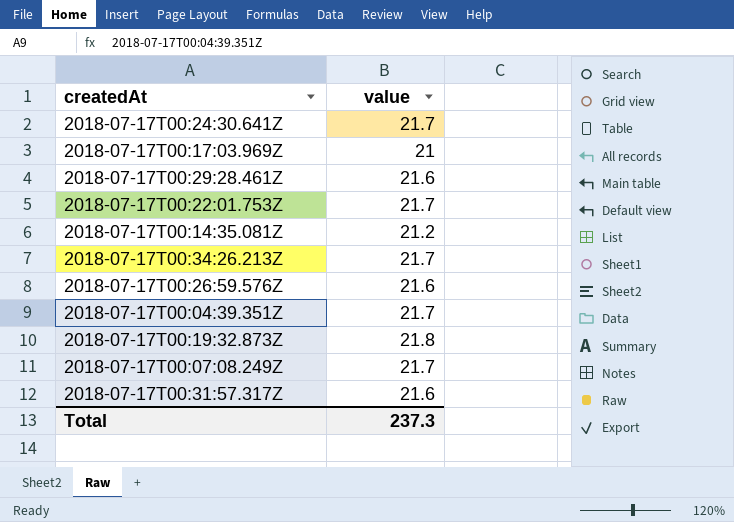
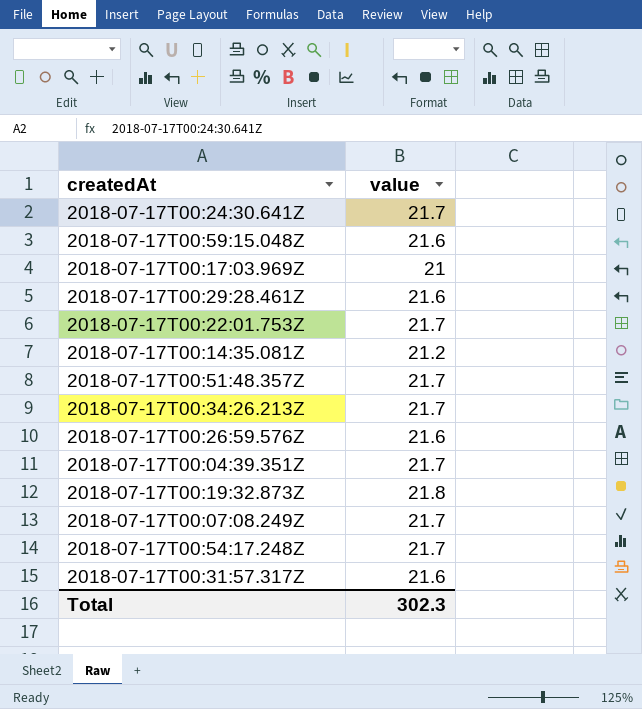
row 2018-07-17T00:59:15.048Z: none -> 21.6
row 2018-07-17T00:51:48.357Z: none -> 21.7
row 2018-07-17T00:54:17.248Z: none -> 21.7
Total | value: 237.3 -> 302.3

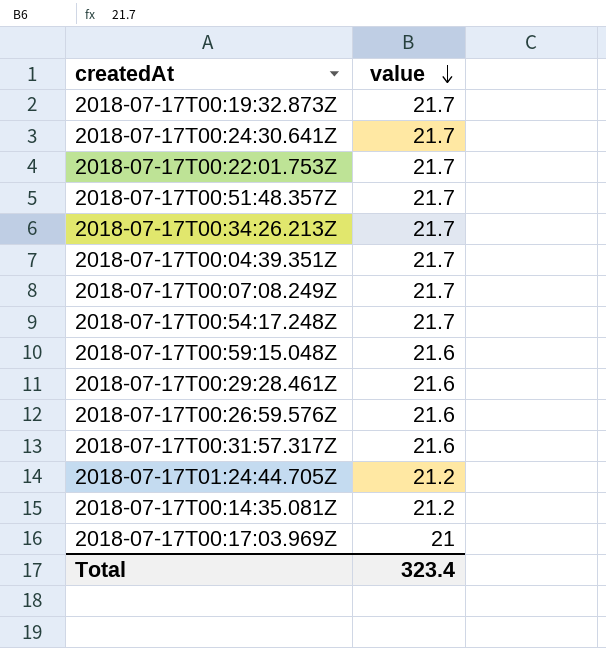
row order: none -> value descending
2018-07-17T00:19:32.873Z | value: 21.8 -> 21.7
row 2018-07-17T01:24:44.705Z: none -> 21.2
Total | value: 302.3 -> 323.4

